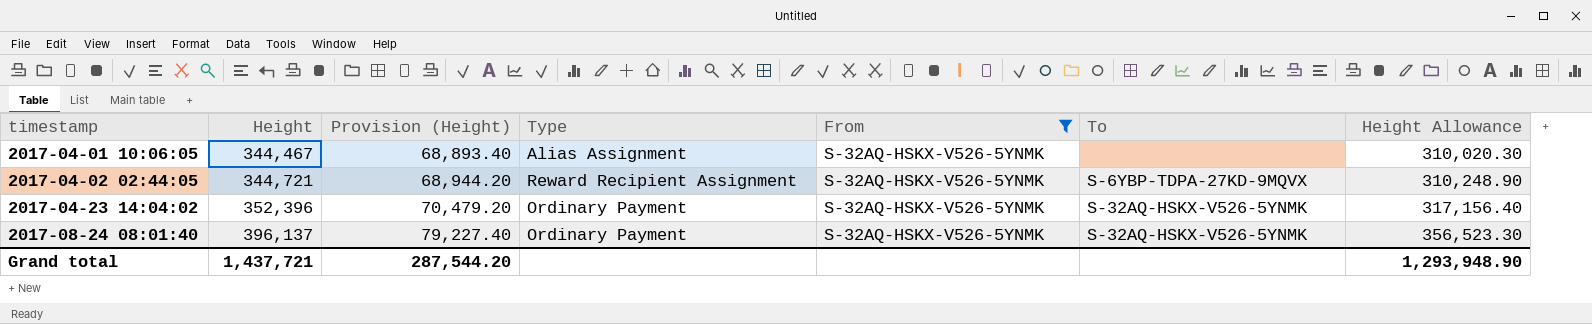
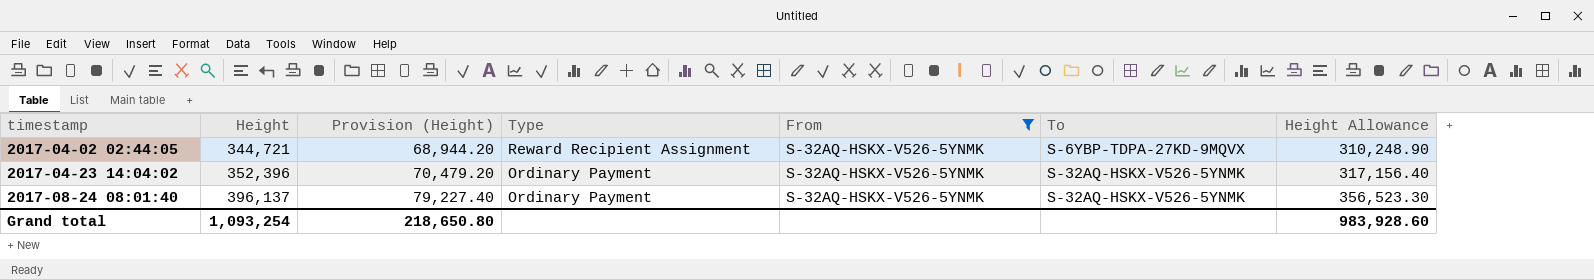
row 2017-04-01 10:06:05: 344,467 | 68,893.40 | Alias Assignment | S-32AQ-HSKX-V526-5YNMK | none | 310,020.30 -> none
Grand total | Height: 1,437,721 -> 1,093,254
Grand total | Provision (Height): 287,544.20 -> 218,650.80
Grand total | Height Allowance: 1,293,948.90 -> 983,928.60

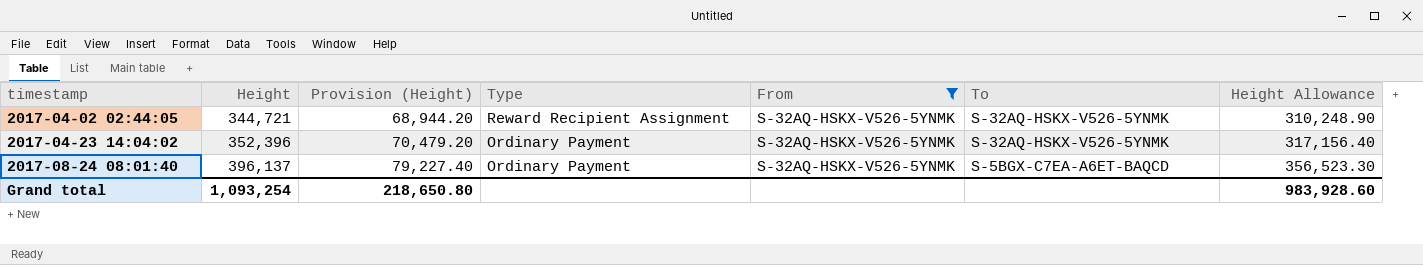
2017-04-02 02:44:05 | To: S-6YBP-TDPA-27KD-9MQVX -> S-32AQ-HSKX-V526-5YNMK
2017-08-24 08:01:40 | To: S-32AQ-HSKX-V526-5YNMK -> S-5BGX-C7EA-A6ET-BAQCD

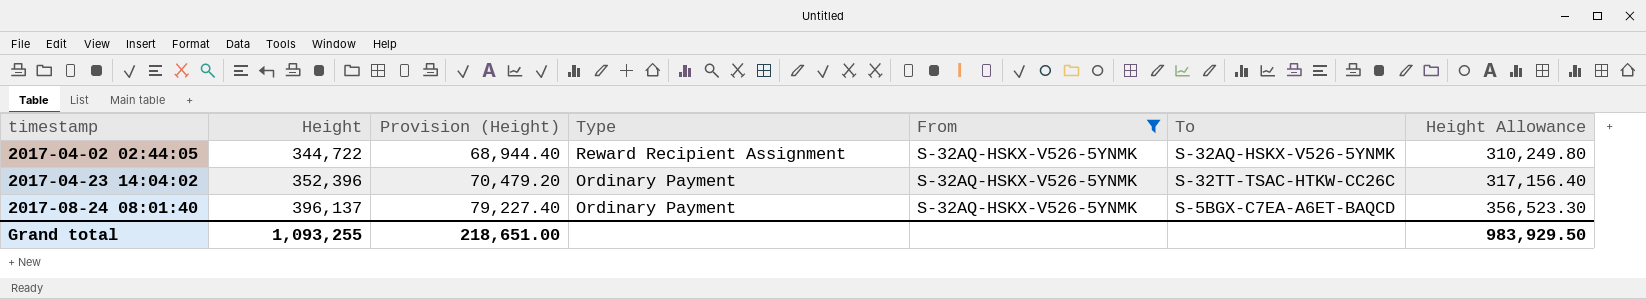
2017-04-02 02:44:05 | Height: 344,721 -> 344,722
2017-04-02 02:44:05 | Provision (Height): 68,944.20 -> 68,944.40
2017-04-02 02:44:05 | Height Allowance: 310,248.90 -> 310,249.80
2017-04-23 14:04:02 | To: S-32AQ-HSKX-V526-5YNMK -> S-32TT-TSAC-HTKW-CC26C
Grand total | Height: 1,093,254 -> 1,093,255
Grand total | Provision (Height): 218,650.80 -> 218,651.00
Grand total | Height Allowance: 983,928.60 -> 983,929.50

